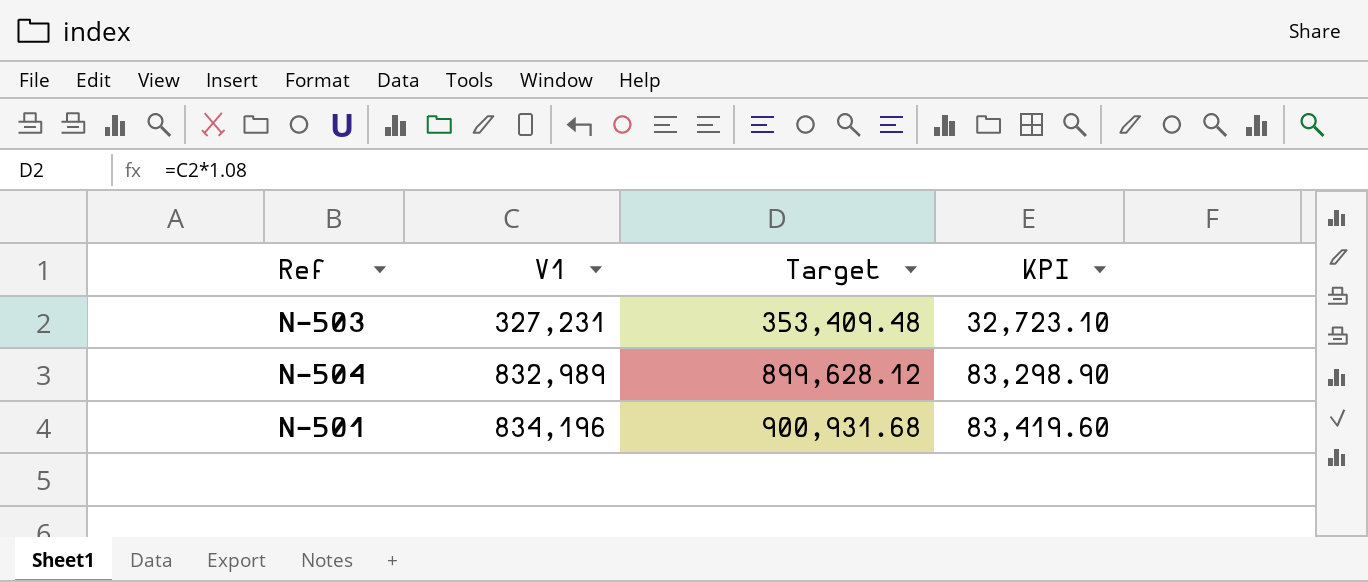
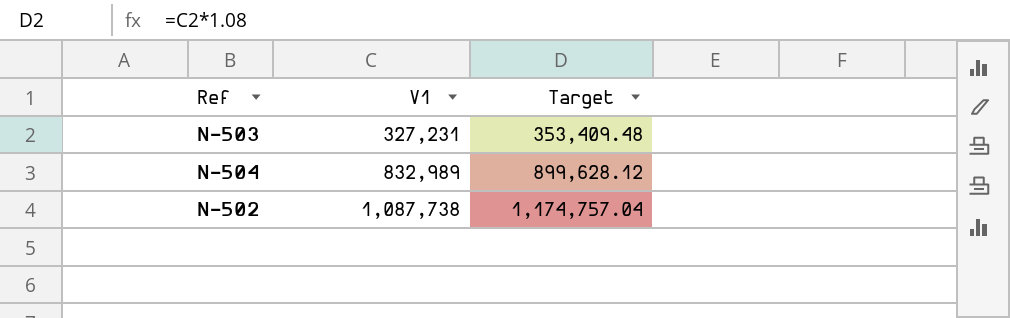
column KPI | formula: [V1] * 0.1 -> none
row N-501: 834,196 | 900,931.68 | 83,419.60 -> none
row N-502: none -> 1,087,738 | 1,174,757.04

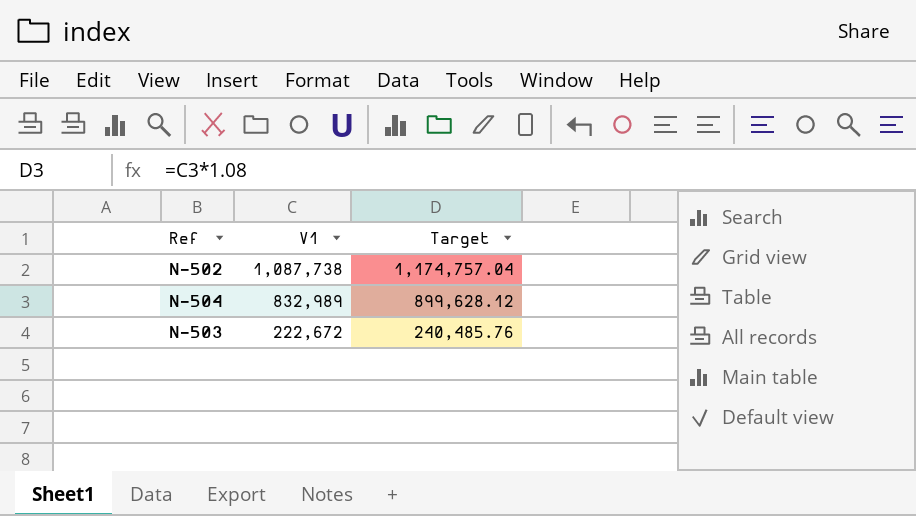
row order: V1 ascending -> V1 descending
N-503 | V1: 327,231 -> 222,672
N-503 | Target: 353,409.48 -> 240,485.76

